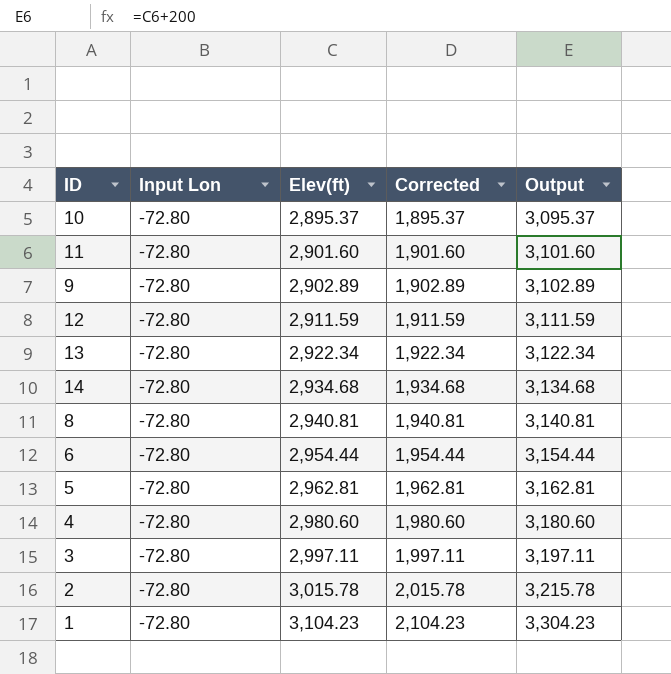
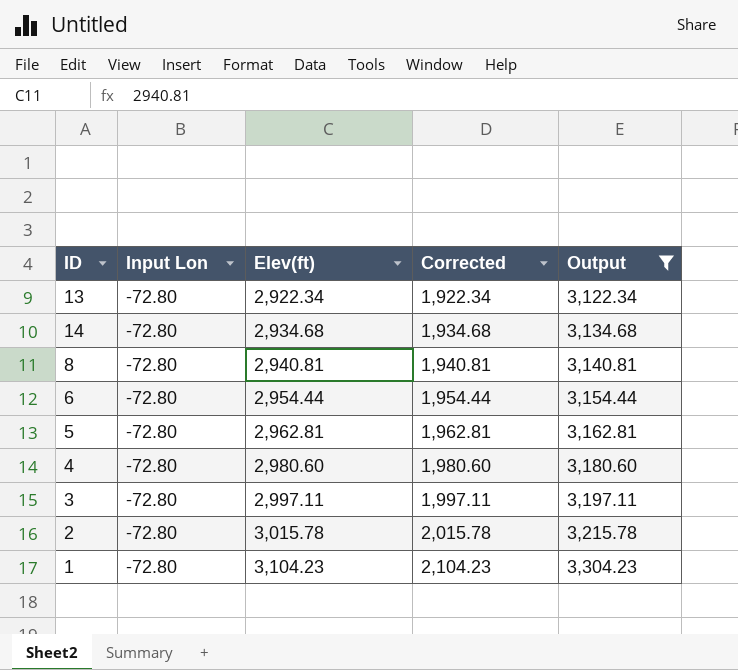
filter: none -> Output >= 3,122.34

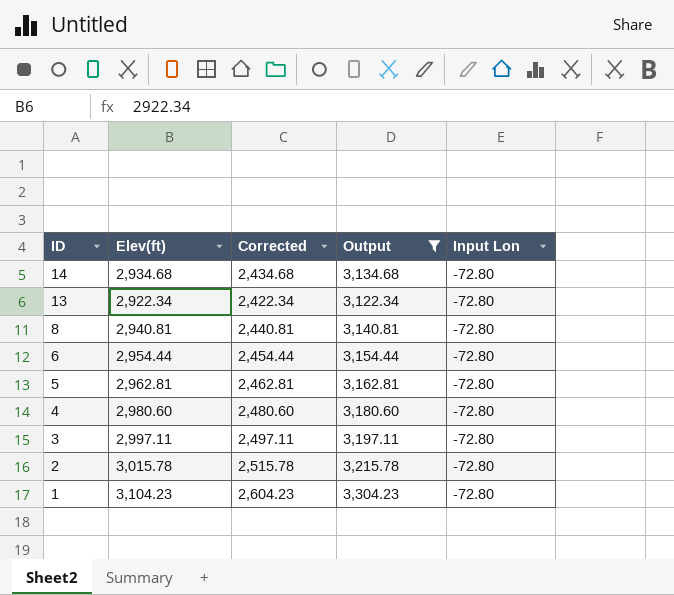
row order: Elev(ft) ascending -> ID descending
column Corrected | formula: [Elev(ft)] - 1000 -> [Elev(ft)] - 500
column Input Lon | position: 2 -> 5

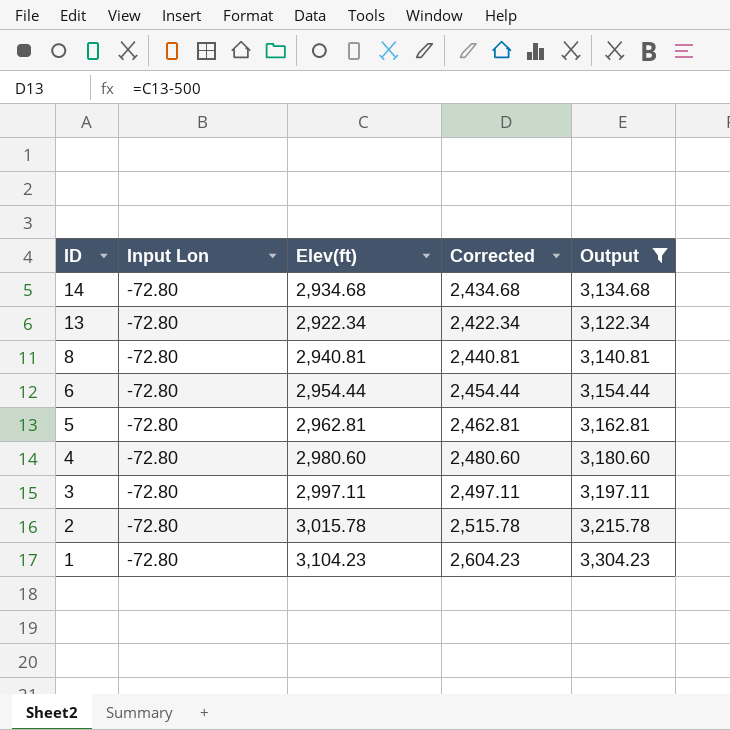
column Input Lon | position: 5 -> 2

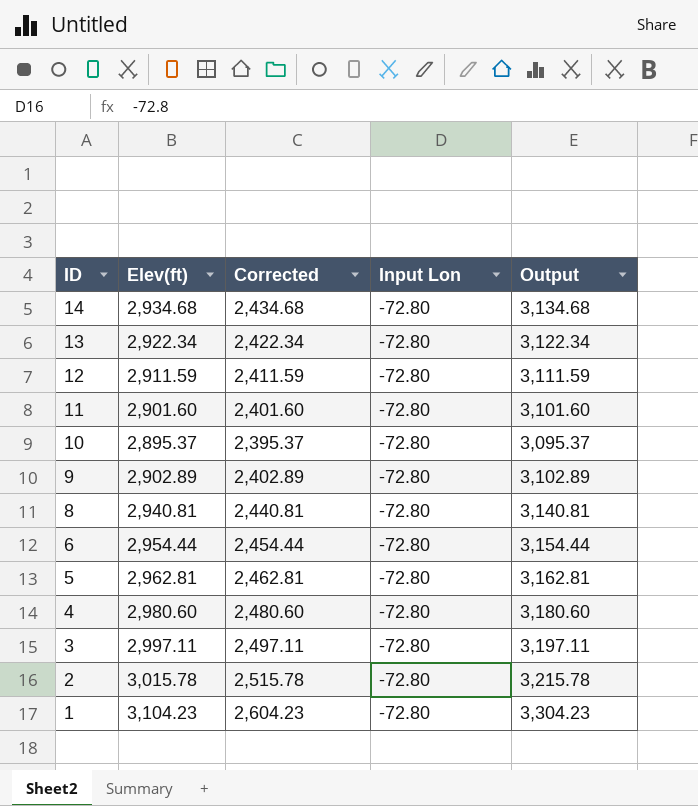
filter: Output >= 3,122.34 -> none
column Input Lon | position: 2 -> 4

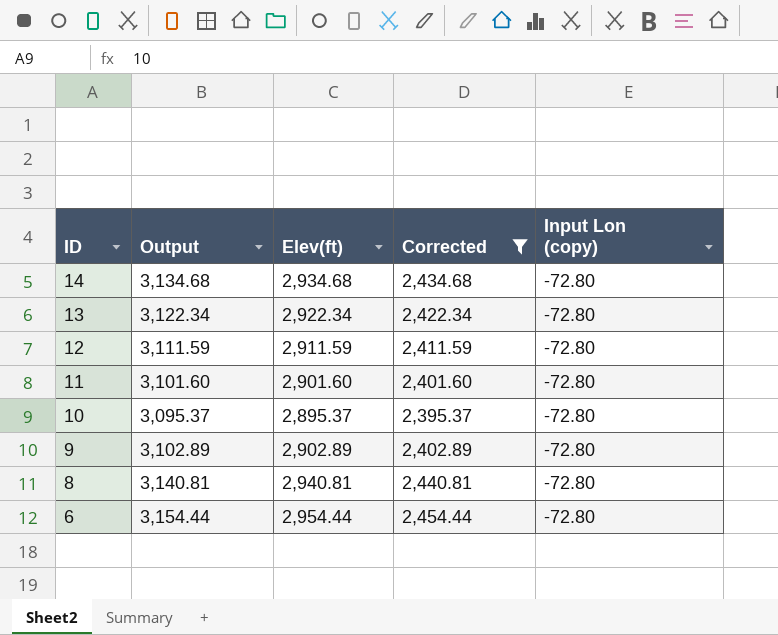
filter: none -> Corrected <= 2,454.44
column Output | position: 5 -> 2
column name: Input Lon -> Input Lon (copy)

